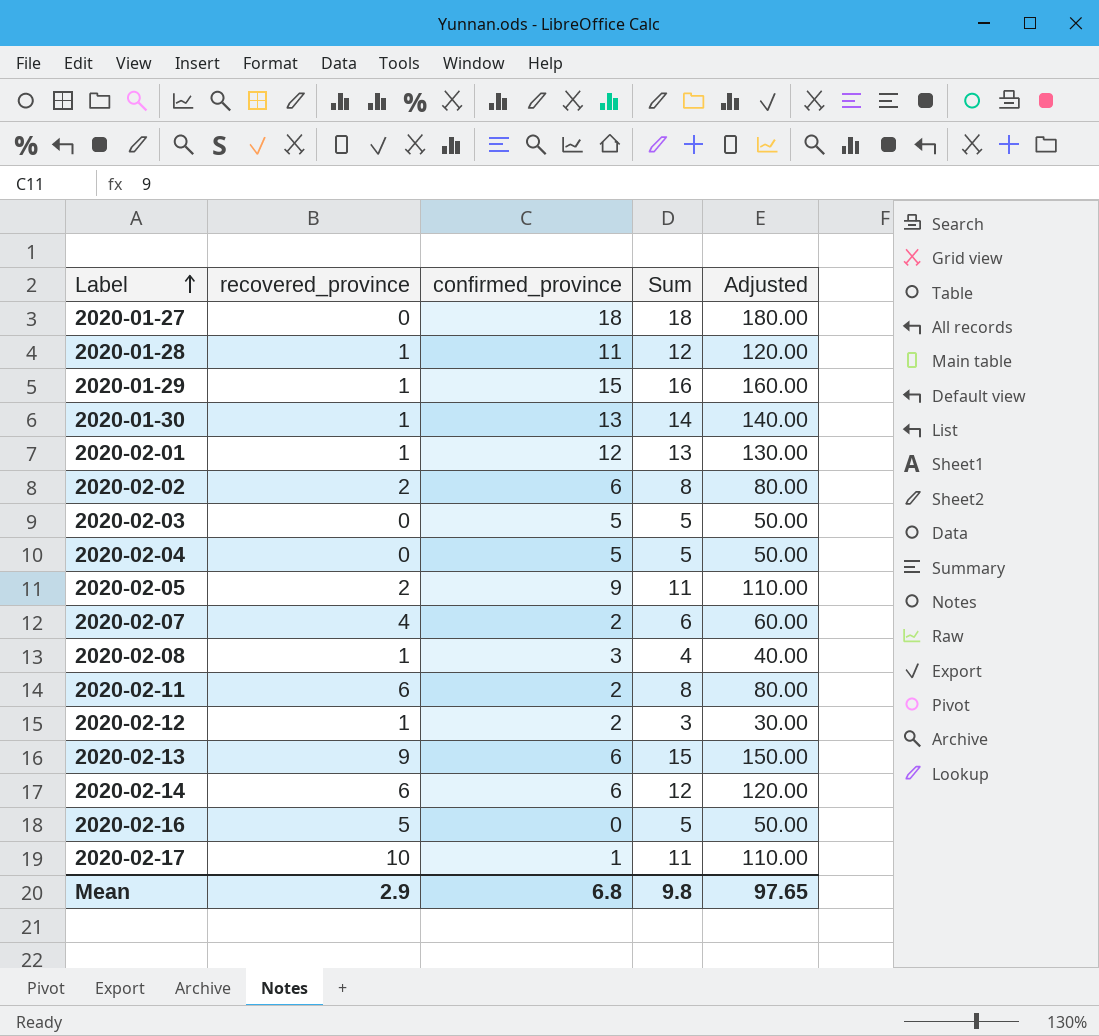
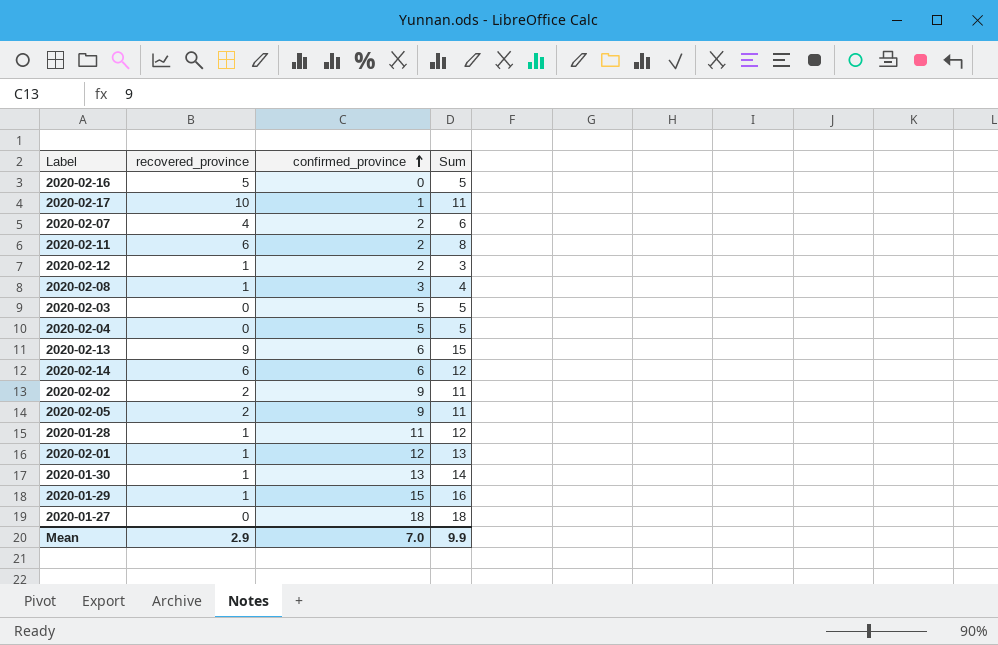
row order: Label ascending -> confirmed_province ascending
column Adjusted | formula: [Sum] * 10 -> none
2020-02-02 | confirmed_province: 6 -> 9
2020-02-02 | Sum: 8 -> 11
Mean | confirmed_province: 6.8 -> 7.0
Mean | Sum: 9.8 -> 9.9

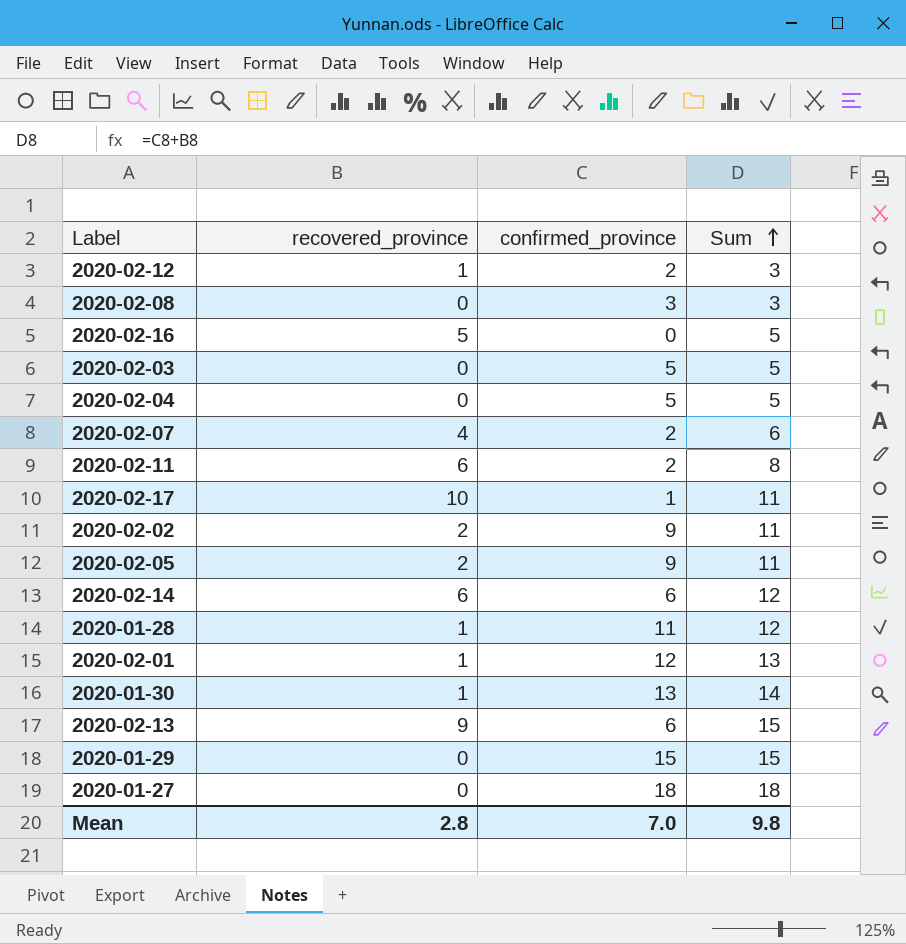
row order: confirmed_province ascending -> Sum ascending
2020-02-08 | recovered_province: 1 -> 0
2020-02-08 | Sum: 4 -> 3
2020-01-29 | recovered_province: 1 -> 0
2020-01-29 | Sum: 16 -> 15
Mean | recovered_province: 2.9 -> 2.8
Mean | Sum: 9.9 -> 9.8

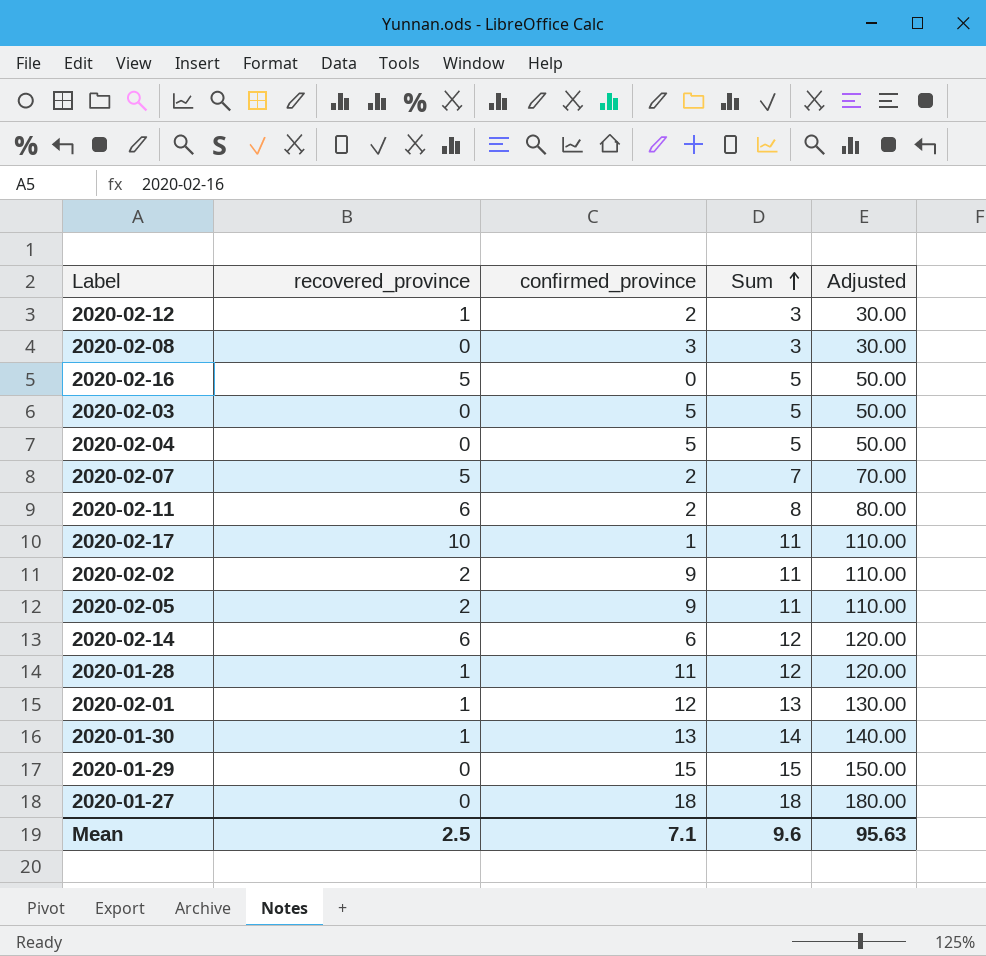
column Adjusted | formula: none -> [Sum] * 10
row 2020-02-13: 9 | 6 | 15 -> none
2020-02-07 | recovered_province: 4 -> 5
2020-02-07 | Sum: 6 -> 7
Mean | recovered_province: 2.8 -> 2.5
Mean | confirmed_province: 7.0 -> 7.1
Mean | Sum: 9.8 -> 9.6

